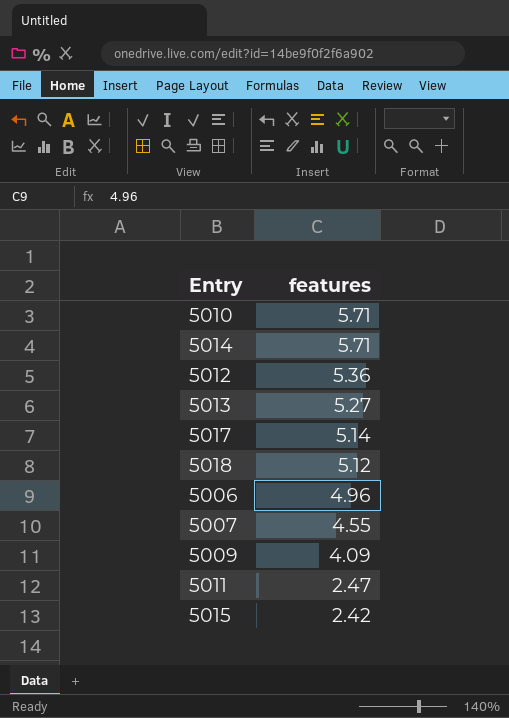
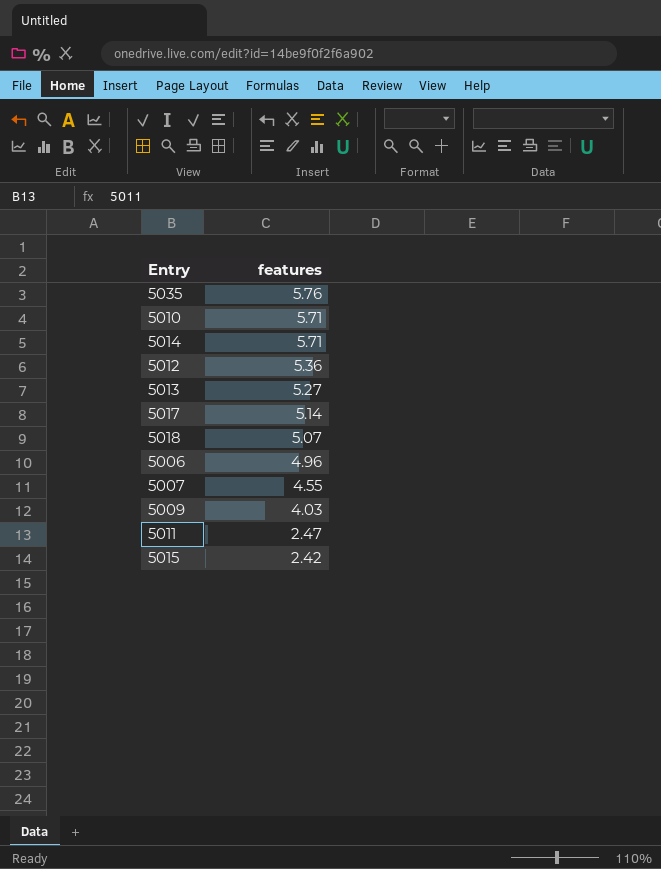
row 5035: none -> 5.76
5018 | features: 5.12 -> 5.07
5009 | features: 4.09 -> 4.03

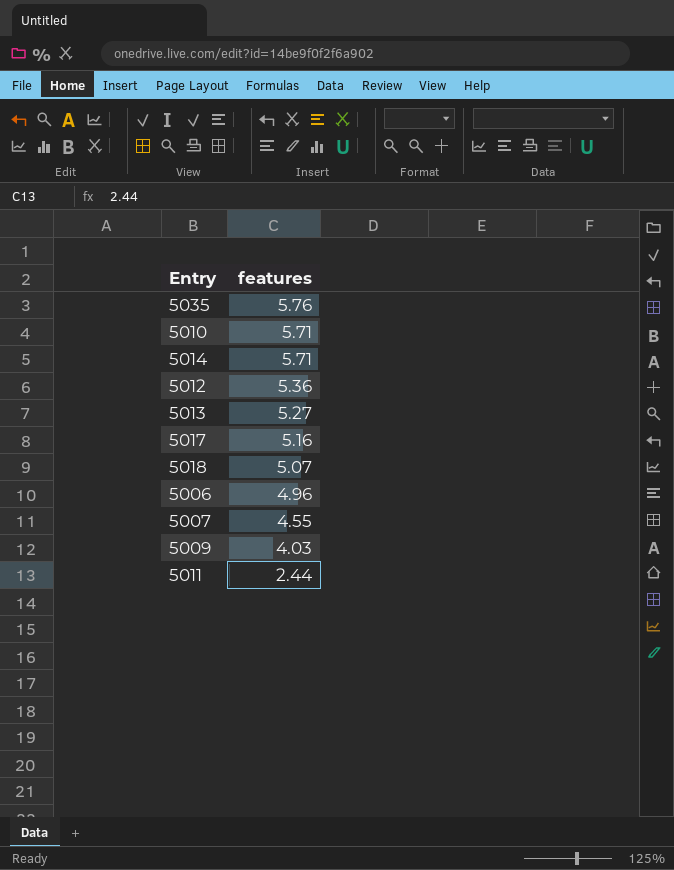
row 5015: 2.42 -> none
5017 | features: 5.14 -> 5.16
5011 | features: 2.47 -> 2.44

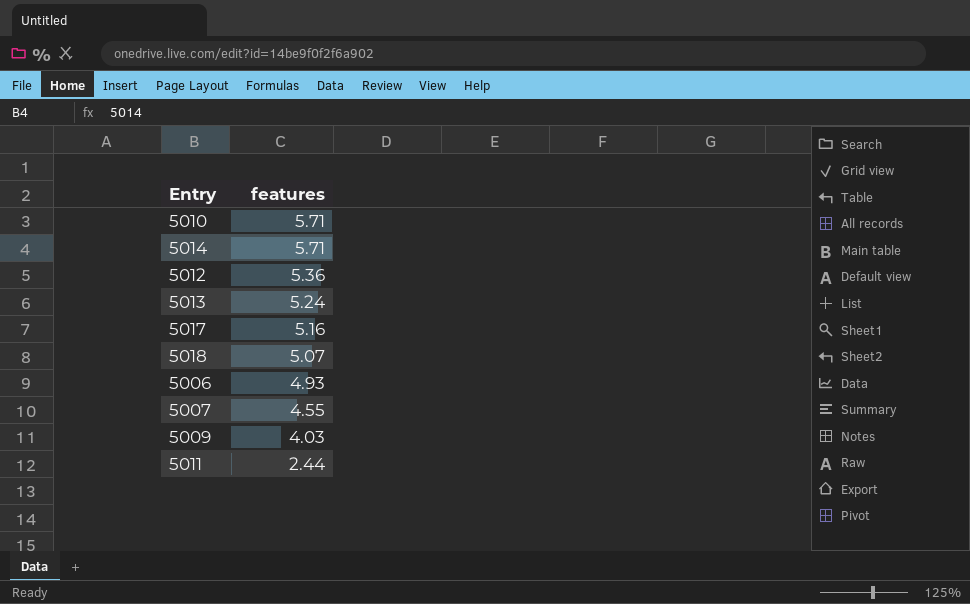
row 5035: 5.76 -> none
5013 | features: 5.27 -> 5.24
5006 | features: 4.96 -> 4.93

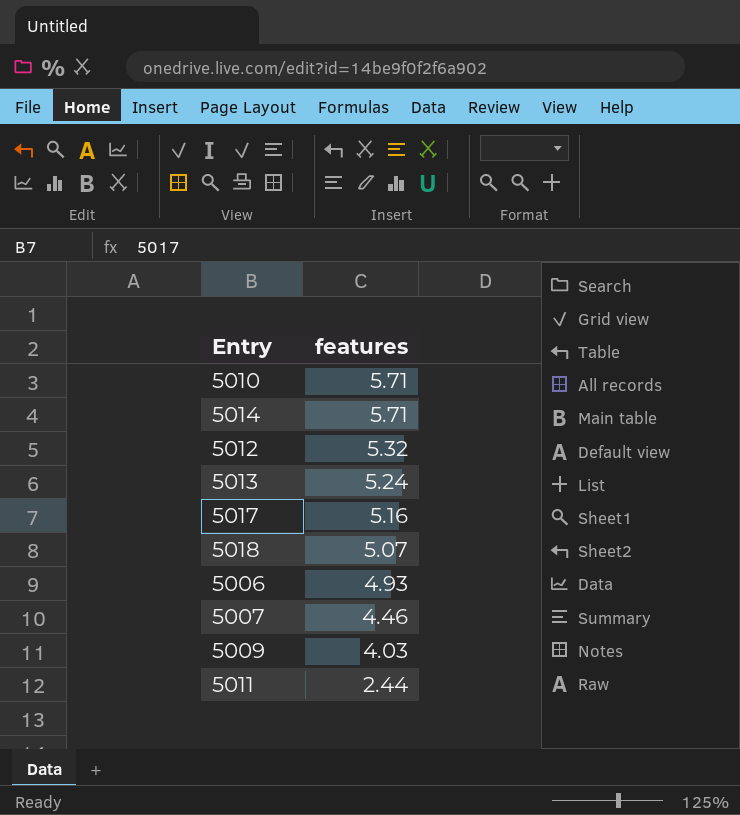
5012 | features: 5.36 -> 5.32
5007 | features: 4.55 -> 4.46

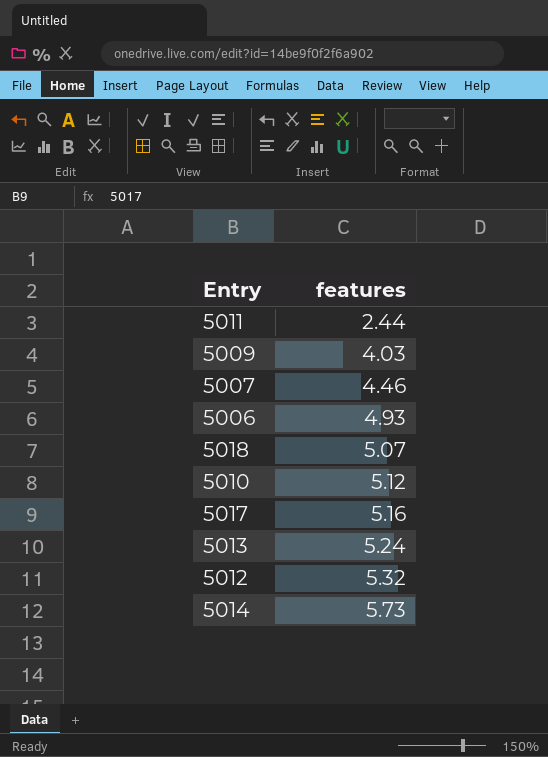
row order: features descending -> features ascending
5010 | features: 5.71 -> 5.12
5014 | features: 5.71 -> 5.73

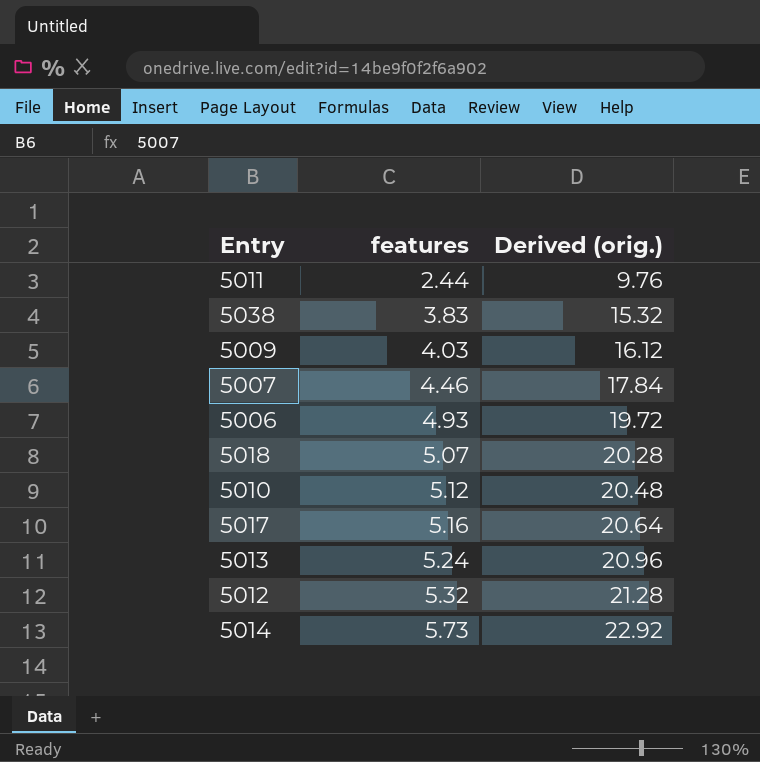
column Derived (orig.) | formula: none -> [features] * 4
row 5038: none -> 3.83 | 15.32

